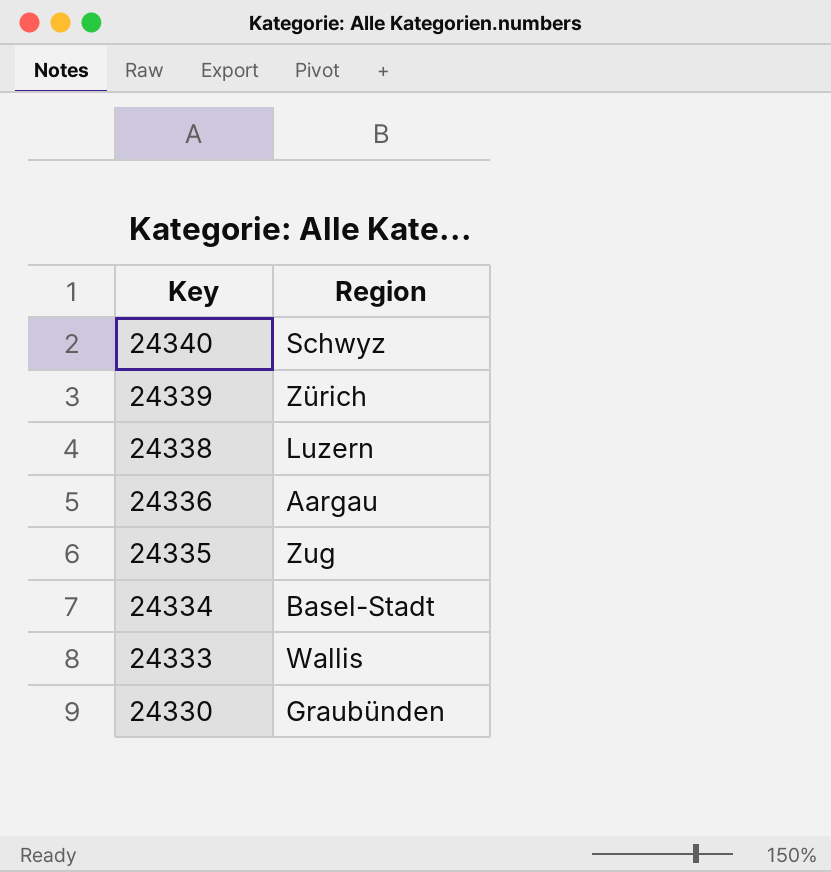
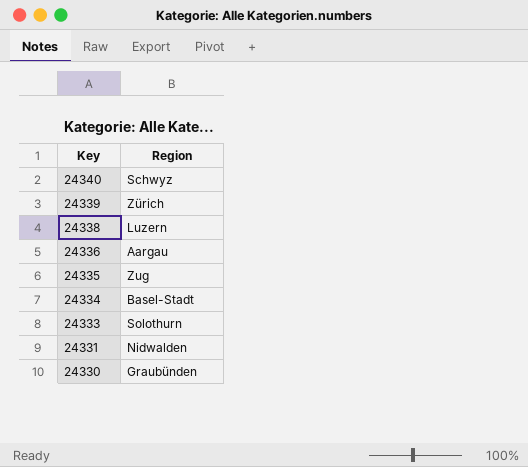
24333 | Region: Wallis -> Solothurn
row 24331: none -> Nidwalden

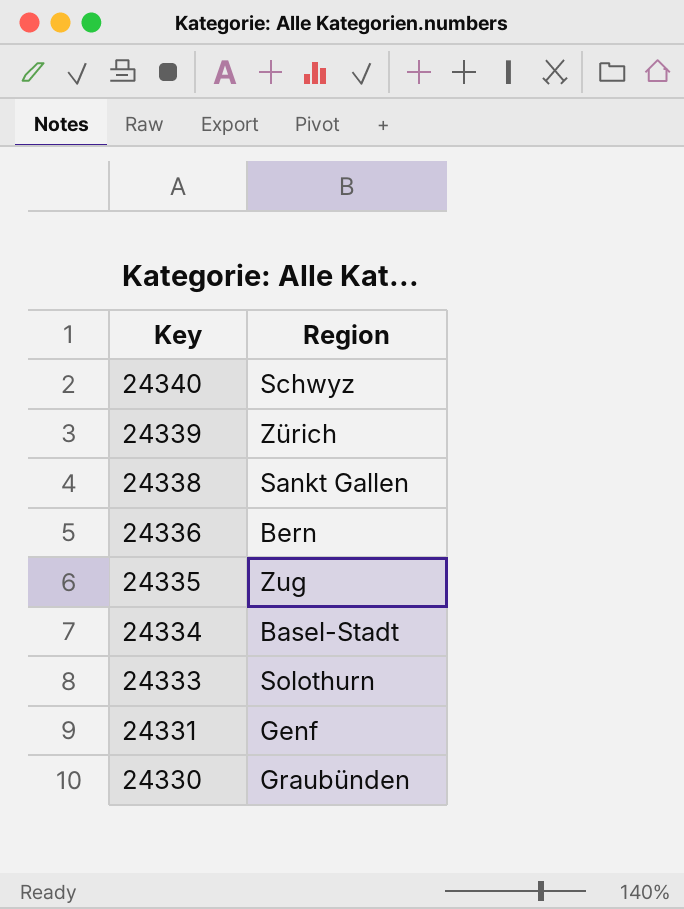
24338 | Region: Luzern -> Sankt Gallen
24336 | Region: Aargau -> Bern
24331 | Region: Nidwalden -> Genf

